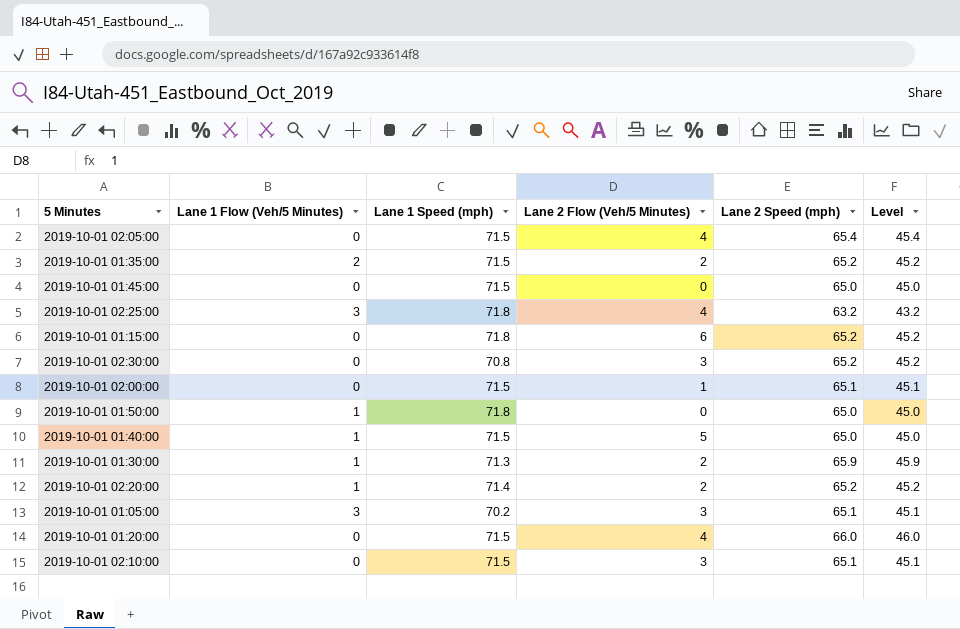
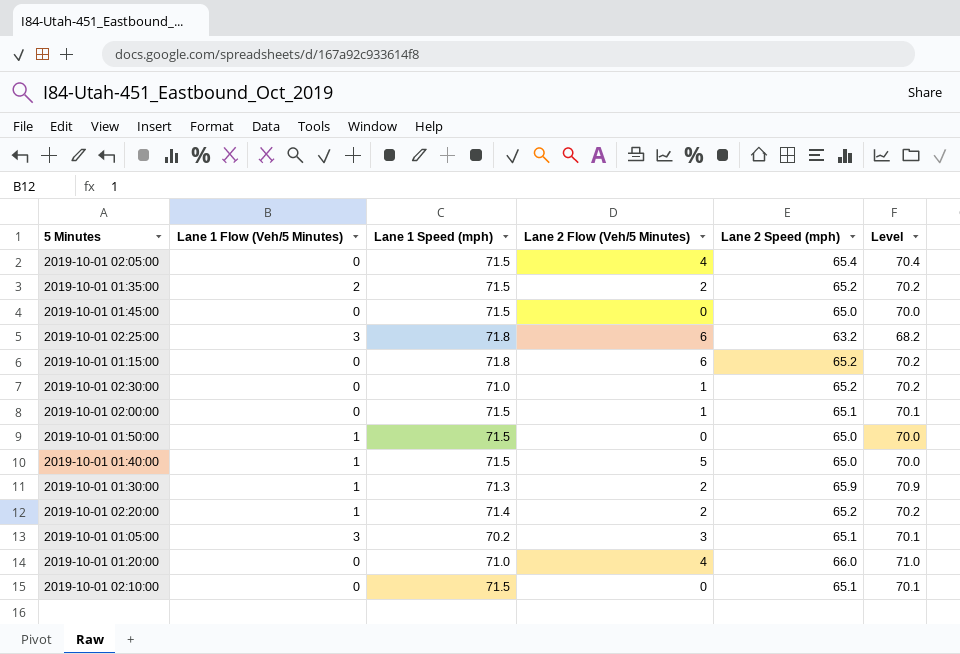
column Level | formula: [Lane 2 Speed (mph)] - 20 -> [Lane 2 Speed (mph)] + 5
2019-10-01 02:25:00 | Lane 2 Flow (Veh/5 Minutes): 4 -> 6
2019-10-01 02:30:00 | Lane 1 Speed (mph): 70.8 -> 71.0
2019-10-01 02:30:00 | Lane 2 Flow (Veh/5 Minutes): 3 -> 1
2019-10-01 01:50:00 | Lane 1 Speed (mph): 71.8 -> 71.5
2019-10-01 01:20:00 | Lane 1 Speed (mph): 71.5 -> 71.0
2019-10-01 02:10:00 | Lane 2 Flow (Veh/5 Minutes): 3 -> 0

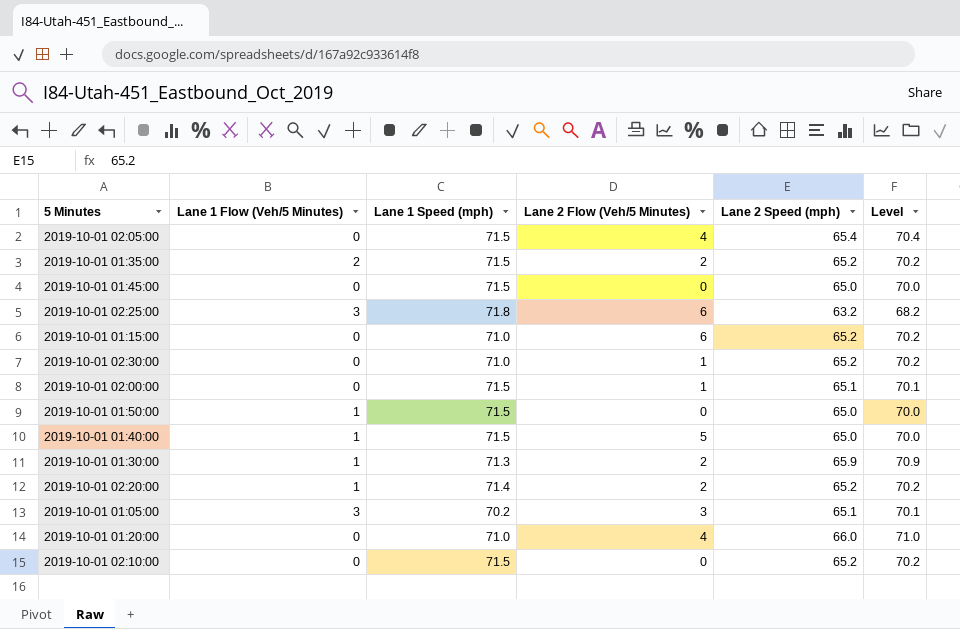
2019-10-01 01:15:00 | Lane 1 Speed (mph): 71.8 -> 71.0
2019-10-01 02:10:00 | Lane 2 Speed (mph): 65.1 -> 65.2
2019-10-01 02:10:00 | Level: 70.1 -> 70.2

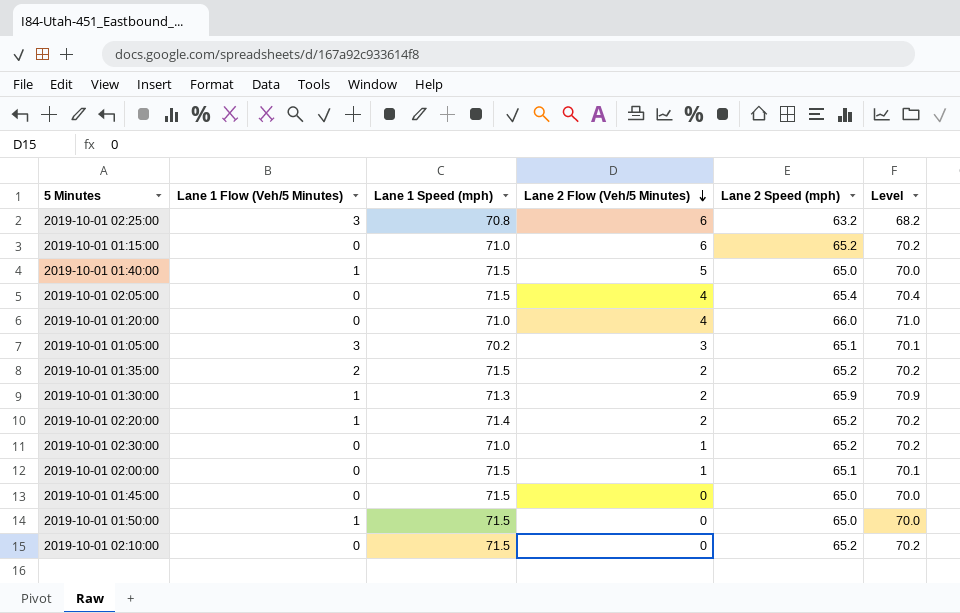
row order: none -> Lane 2 Flow (Veh/5 Minutes) descending
2019-10-01 02:25:00 | Lane 1 Speed (mph): 71.8 -> 70.8

